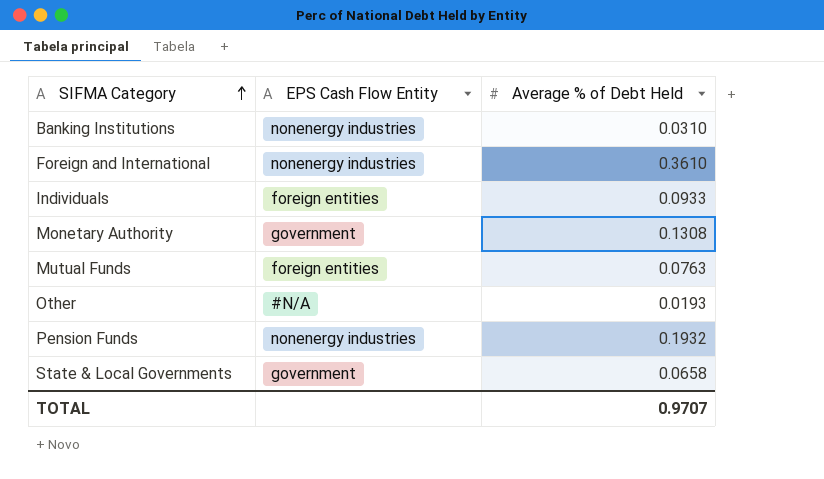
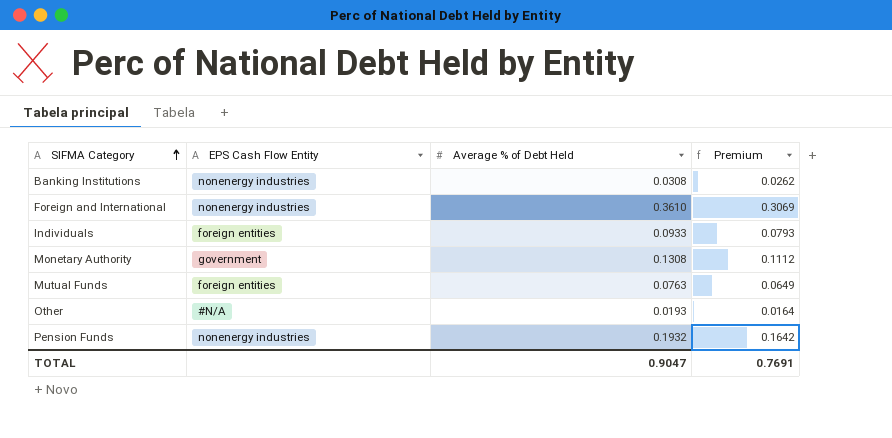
column Premium | formula: none -> [Average % of Debt Held] * 0.85
row State & Local Governments: government | 0.0658 -> none
Banking Institutions | Average % of Debt Held: 0.0310 -> 0.0308
TOTAL | Average % of Debt Held: 0.9707 -> 0.9047

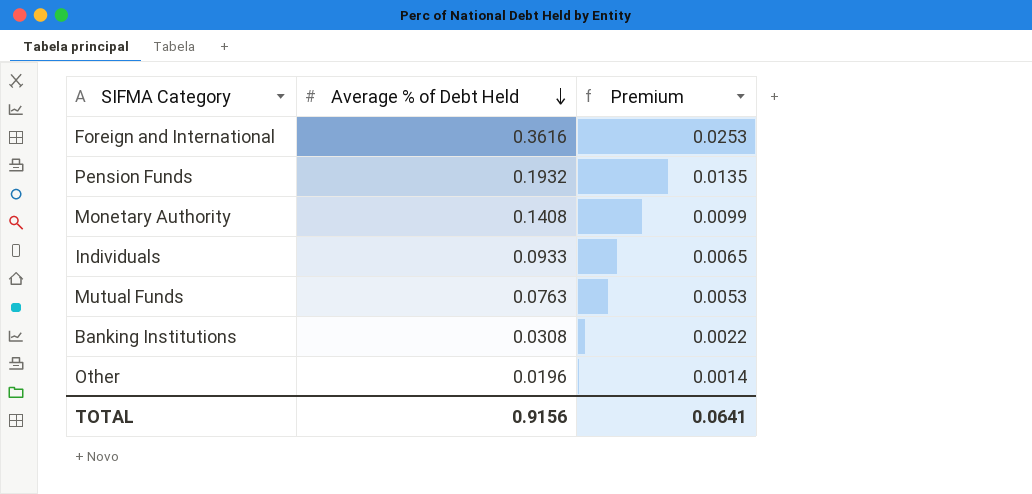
row order: SIFMA Category ascending -> Average % of Debt Held descending
column EPS Cash Flow Entity | position: 2 -> none
column Premium | formula: [Average % of Debt Held] * 0.85 -> [Average % of Debt Held] * 0.07
Foreign and International | Average % of Debt Held: 0.3610 -> 0.3616
Monetary Authority | Average % of Debt Held: 0.1308 -> 0.1408
Other | Average % of Debt Held: 0.0193 -> 0.0196
TOTAL | Average % of Debt Held: 0.9047 -> 0.9156
TOTAL | Premium: 0.7691 -> 0.0641

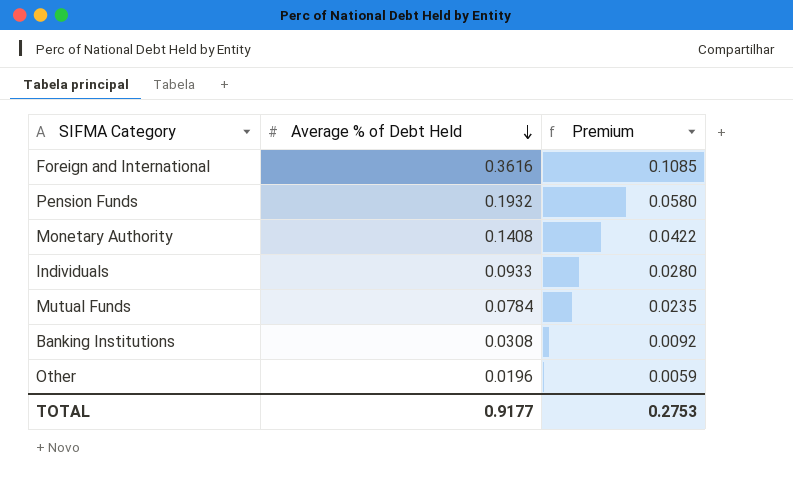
column Premium | formula: [Average % of Debt Held] * 0.07 -> [Average % of Debt Held] * 0.3
Mutual Funds | Average % of Debt Held: 0.0763 -> 0.0784
TOTAL | Average % of Debt Held: 0.9156 -> 0.9177
TOTAL | Premium: 0.0641 -> 0.2753

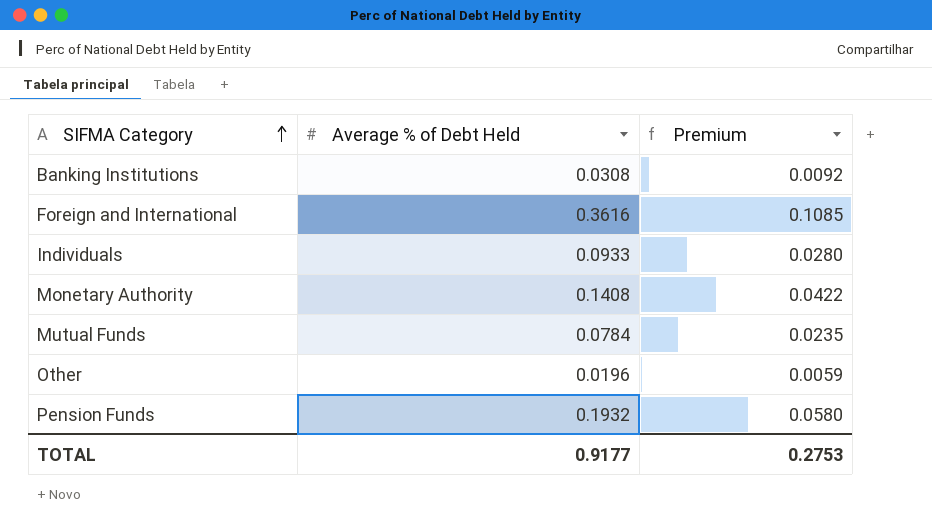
row order: Average % of Debt Held descending -> SIFMA Category ascending

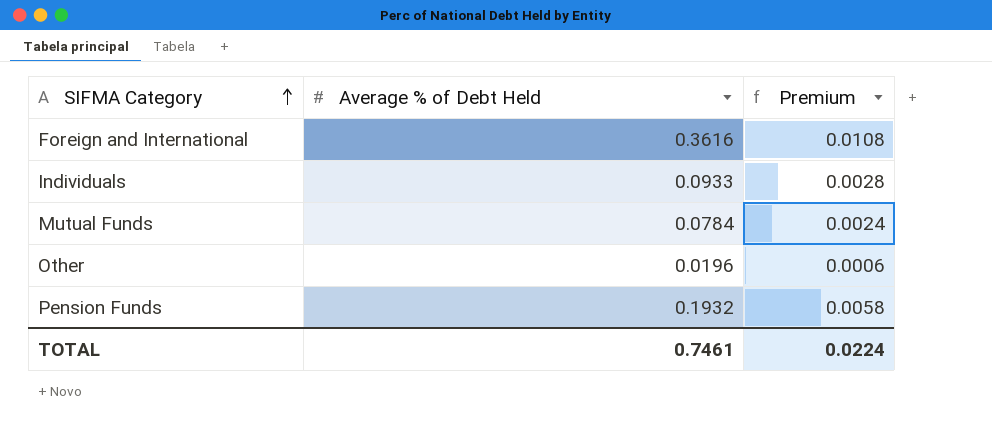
column Premium | formula: [Average % of Debt Held] * 0.3 -> [Average % of Debt Held] * 0.03
row Banking Institutions: 0.0308 | 0.0092 -> none
row Monetary Authority: 0.1408 | 0.0422 -> none
TOTAL | Average % of Debt Held: 0.9177 -> 0.7461
TOTAL | Premium: 0.2753 -> 0.0224

